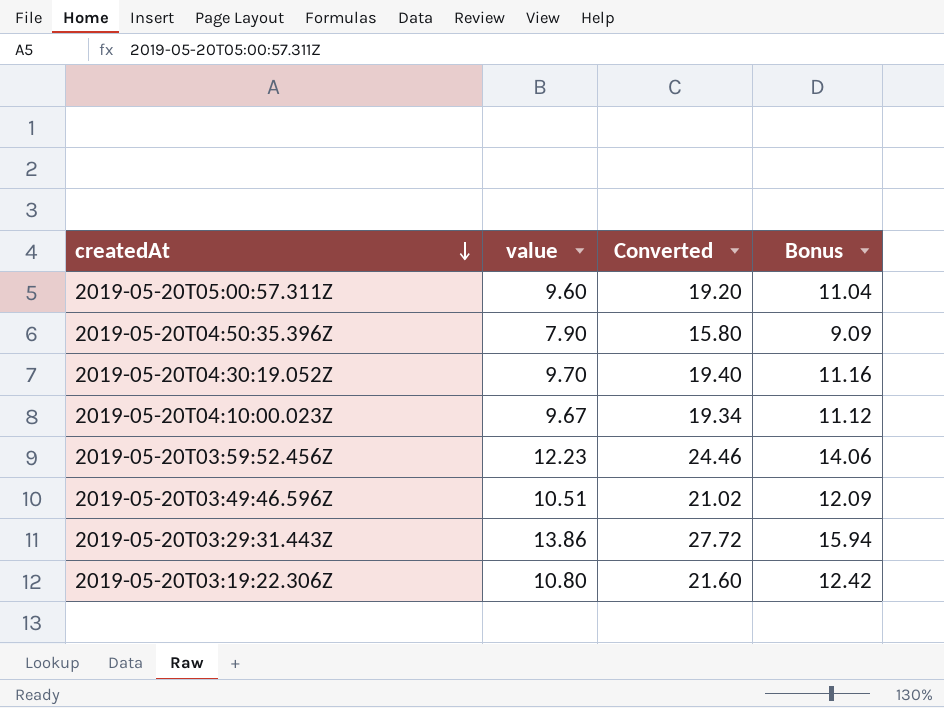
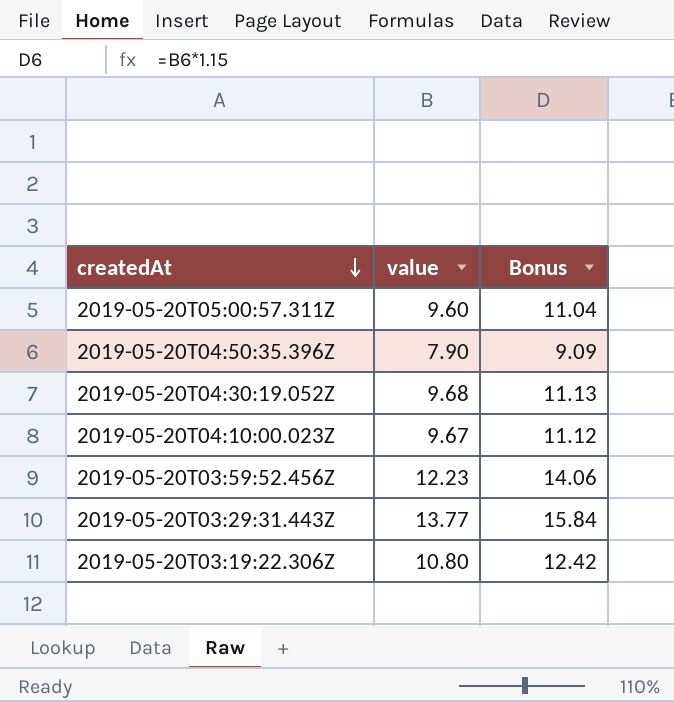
column Converted | formula: [value] * 2 -> none
row 2019-05-20T03:49:46.596Z: 10.51 | 21.02 | 12.09 -> none
2019-05-20T04:30:19.052Z | value: 9.70 -> 9.68
2019-05-20T04:30:19.052Z | Bonus: 11.16 -> 11.13
2019-05-20T03:29:31.443Z | value: 13.86 -> 13.77
2019-05-20T03:29:31.443Z | Bonus: 15.94 -> 15.84

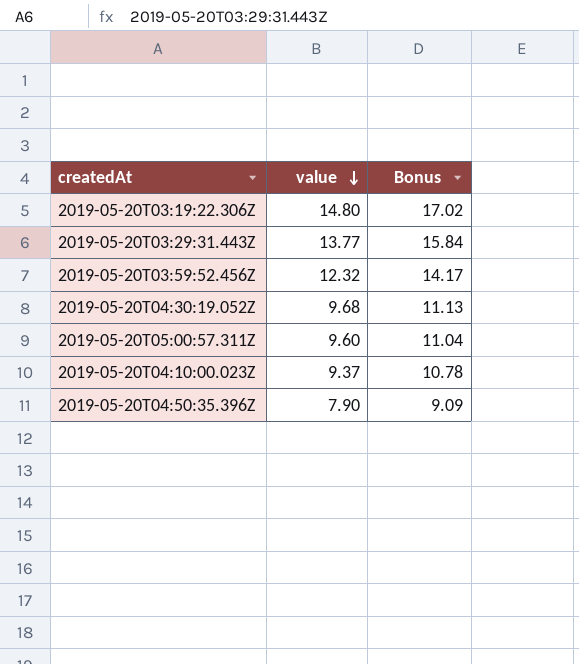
row order: createdAt descending -> value descending
2019-05-20T03:19:22.306Z | value: 10.80 -> 14.80
2019-05-20T03:19:22.306Z | Bonus: 12.42 -> 17.02
2019-05-20T03:59:52.456Z | value: 12.23 -> 12.32
2019-05-20T03:59:52.456Z | Bonus: 14.06 -> 14.17
2019-05-20T04:10:00.023Z | value: 9.67 -> 9.37
2019-05-20T04:10:00.023Z | Bonus: 11.12 -> 10.78

